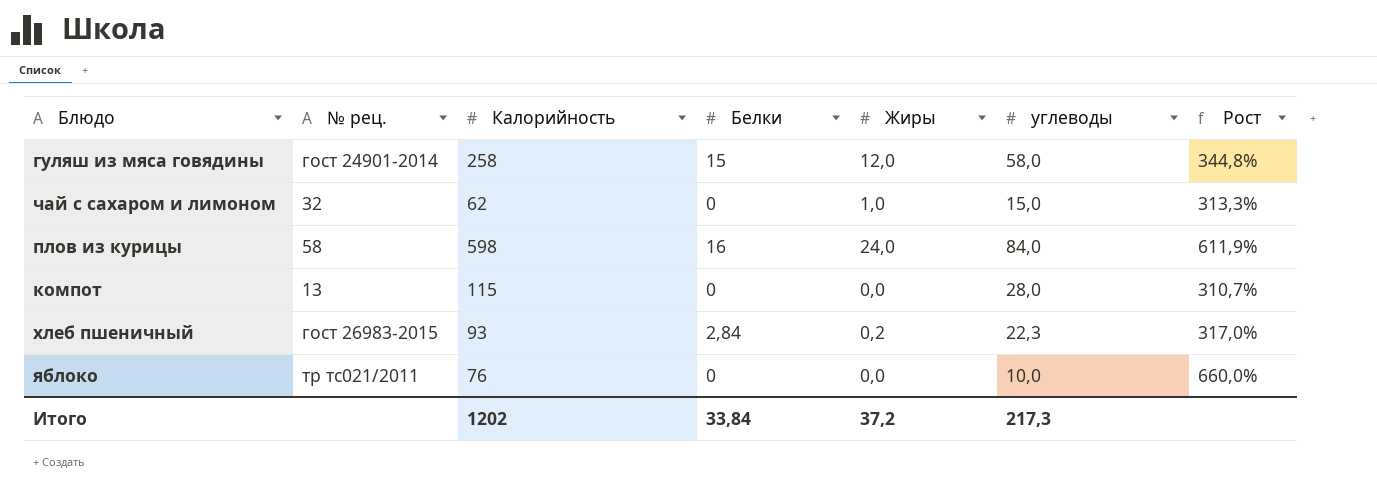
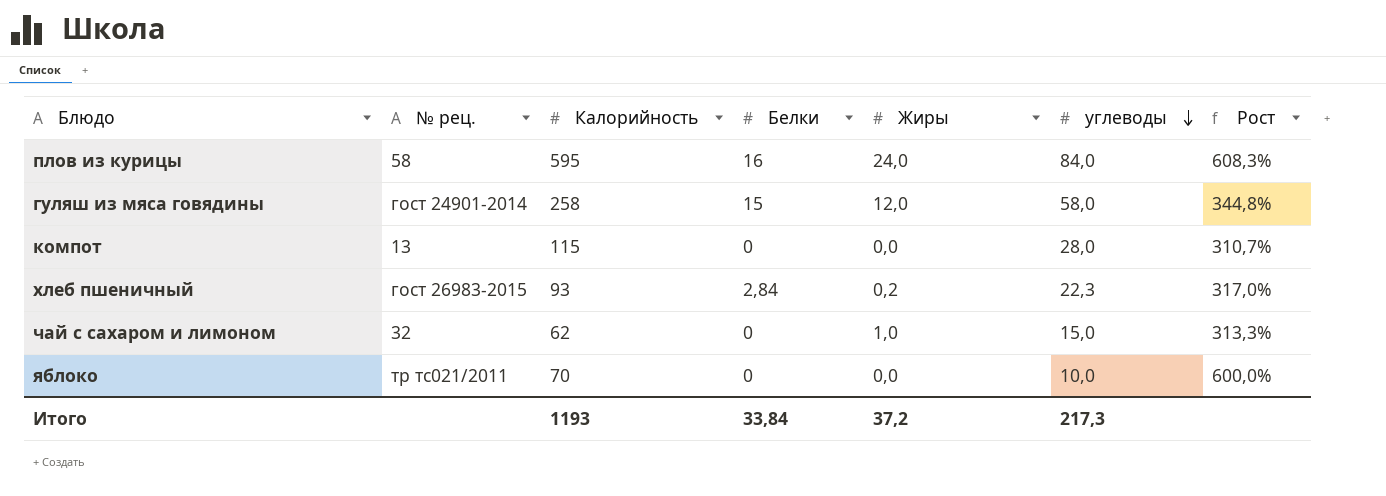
row order: none -> углеводы descending
плов из курицы | Калорийность: 598 -> 595
плов из курицы | Рост: 611,9% -> 608,3%
яблоко | Калорийность: 76 -> 70
яблоко | Рост: 660,0% -> 600,0%
Итого | Калорийность: 1202 -> 1193

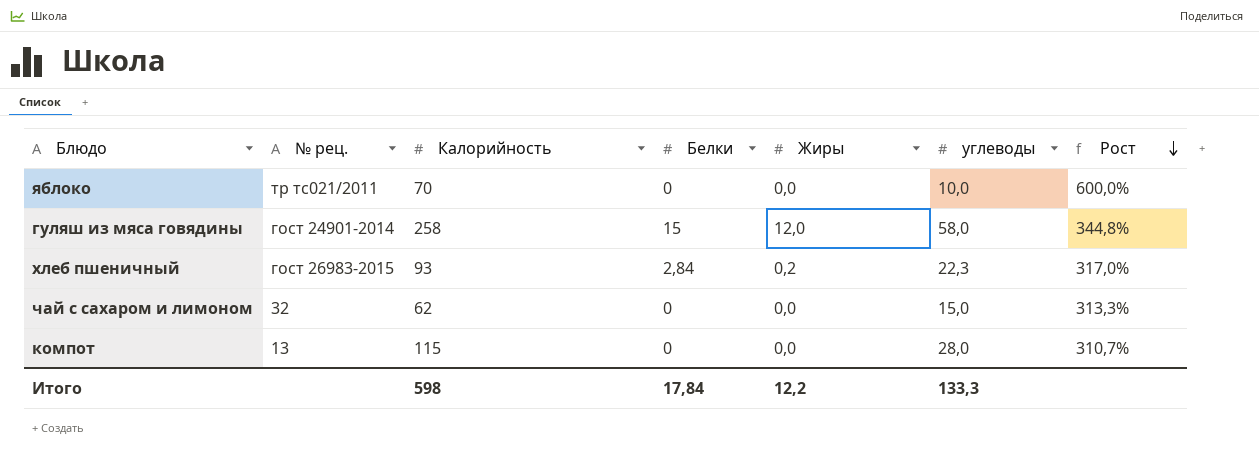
row order: углеводы descending -> Рост descending
row плов из курицы: 58 | 595 | 16 | 24,0 | 84,0 | 608,3% -> none
чай с сахаром и лимоном | Жиры: 1,0 -> 0,0
Итого | Калорийность: 1193 -> 598
Итого | Белки: 33,84 -> 17,84
Итого | Жиры: 37,2 -> 12,2
Итого | углеводы: 217,3 -> 133,3

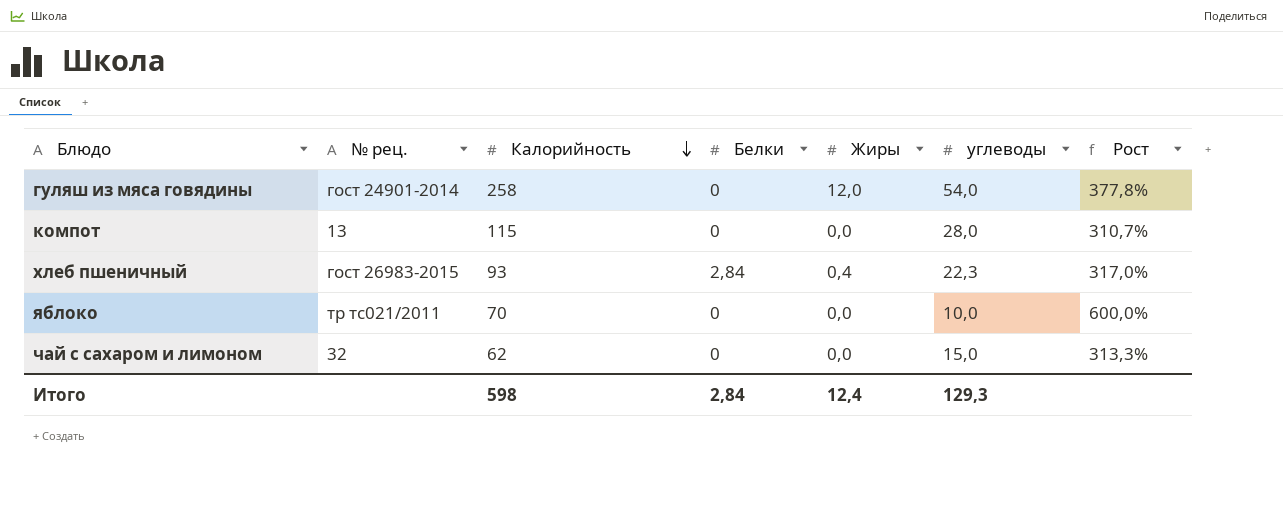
row order: Рост descending -> Калорийность descending
гуляш из мяса говядины | Белки: 15 -> 0
гуляш из мяса говядины | углеводы: 58,0 -> 54,0
гуляш из мяса говядины | Рост: 344,8% -> 377,8%
хлеб пшеничный | Жиры: 0,2 -> 0,4
Итого | Белки: 17,84 -> 2,84
Итого | Жиры: 12,2 -> 12,4
Итого | углеводы: 133,3 -> 129,3

